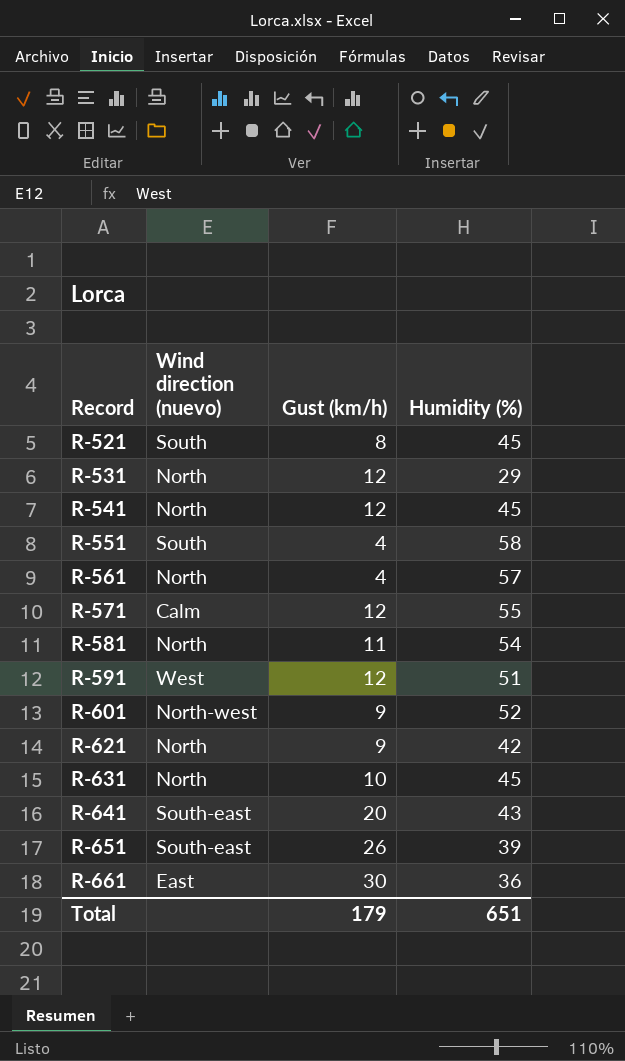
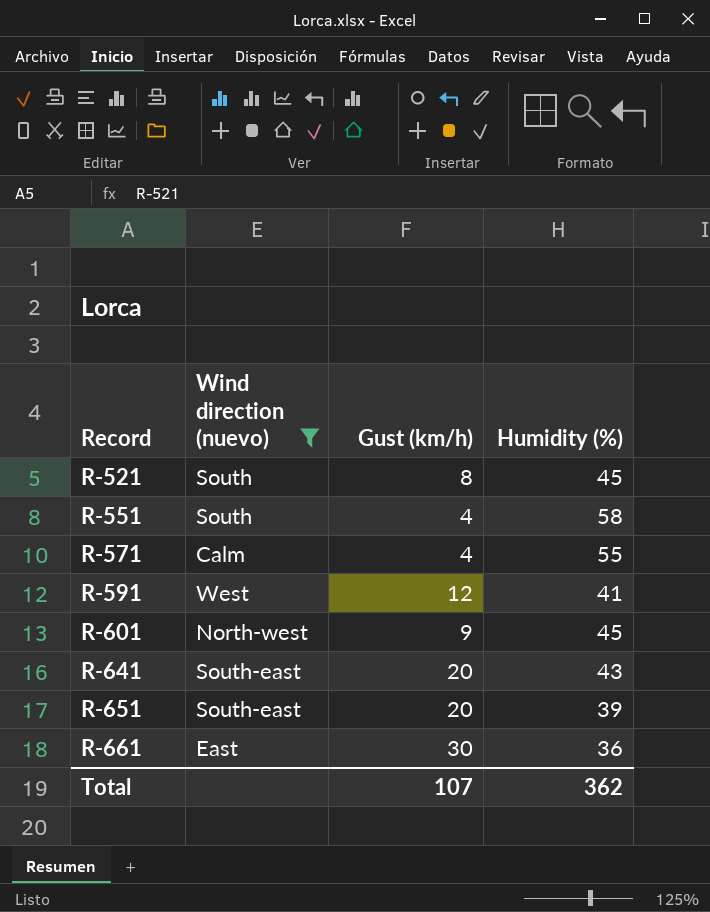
filter: none -> Wind direction (nuevo) != North
R-571 | Gust (km/h): 12 -> 4
R-591 | Humidity (%): 51 -> 41
R-601 | Humidity (%): 52 -> 45
R-651 | Gust (km/h): 26 -> 20
Total | Gust (km/h): 179 -> 107
Total | Humidity (%): 651 -> 362

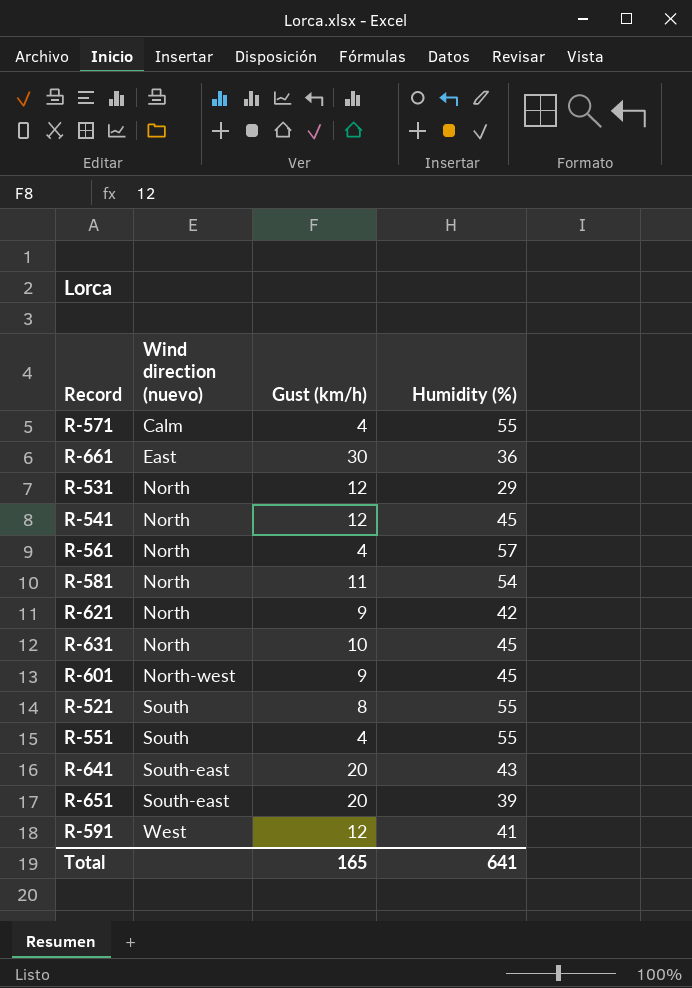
filter: Wind direction (nuevo) != North -> none
row order: Record ascending -> Wind direction (nuevo) ascending
R-521 | Humidity (%): 45 -> 55
R-551 | Humidity (%): 58 -> 55
Total | Gust (km/h): 107 -> 165
Total | Humidity (%): 362 -> 641

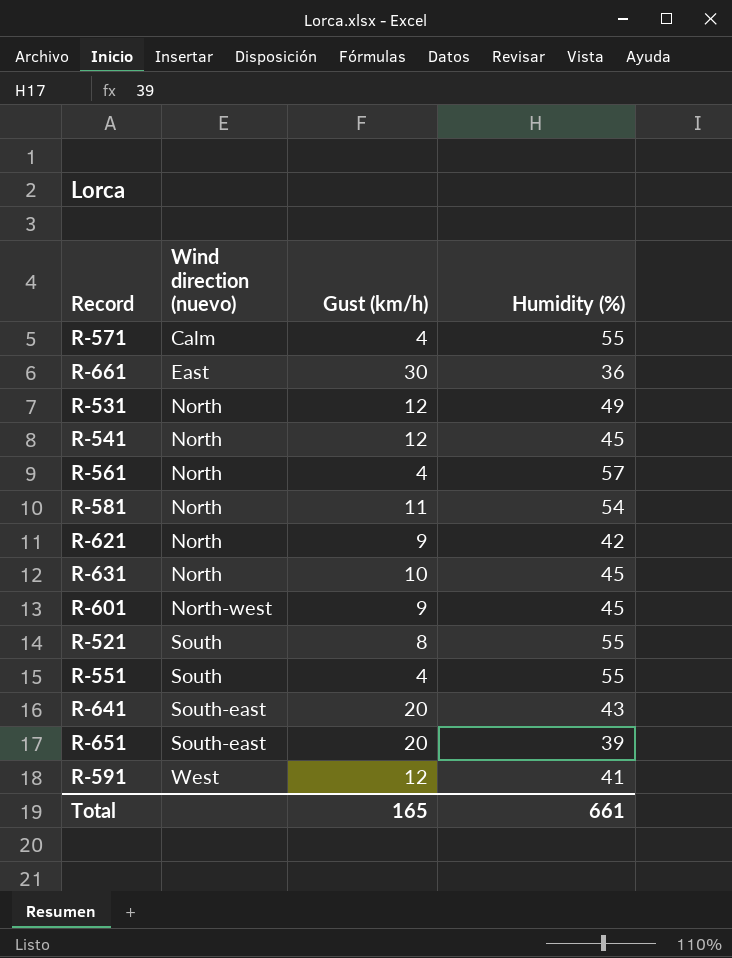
R-531 | Humidity (%): 29 -> 49
Total | Humidity (%): 641 -> 661

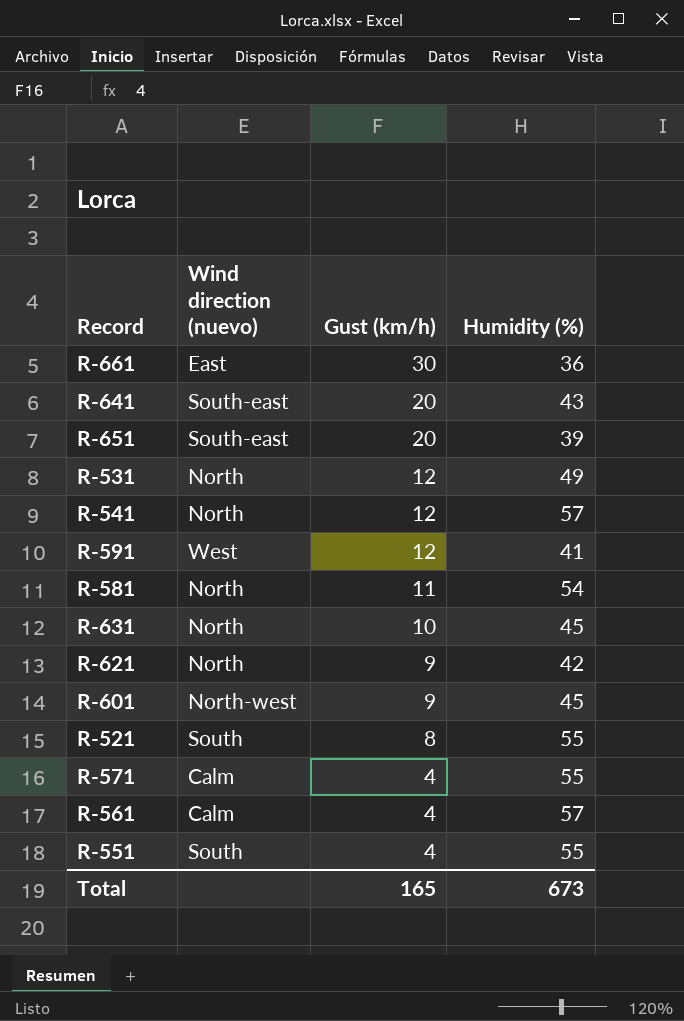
row order: Wind direction (nuevo) ascending -> Gust (km/h) descending
R-541 | Humidity (%): 45 -> 57
R-561 | Wind direction (nuevo): North -> Calm
Total | Humidity (%): 661 -> 673

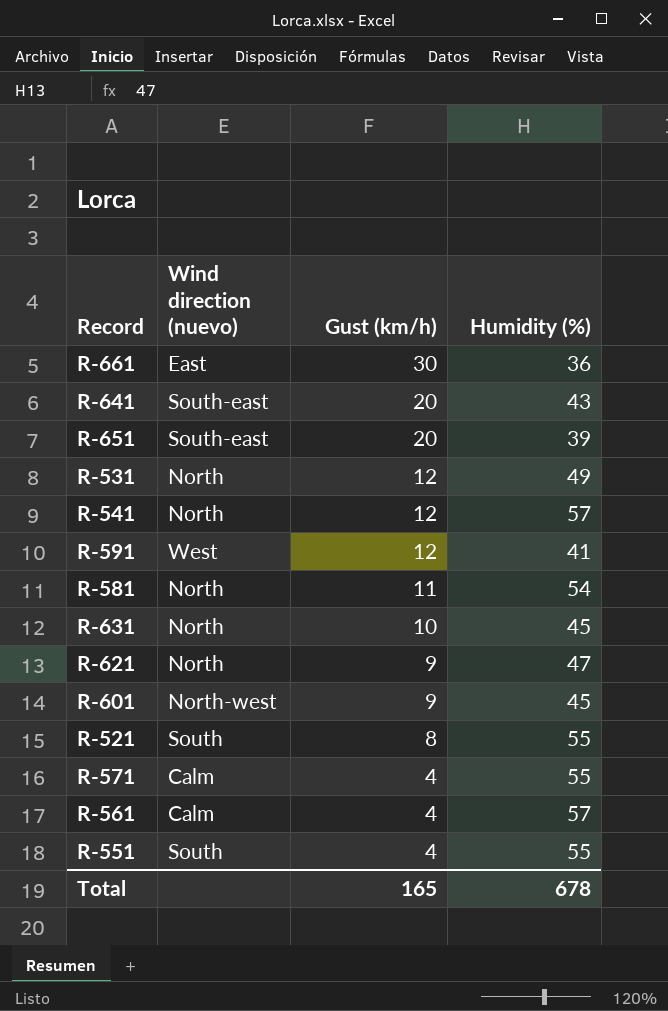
R-621 | Humidity (%): 42 -> 47
Total | Humidity (%): 673 -> 678

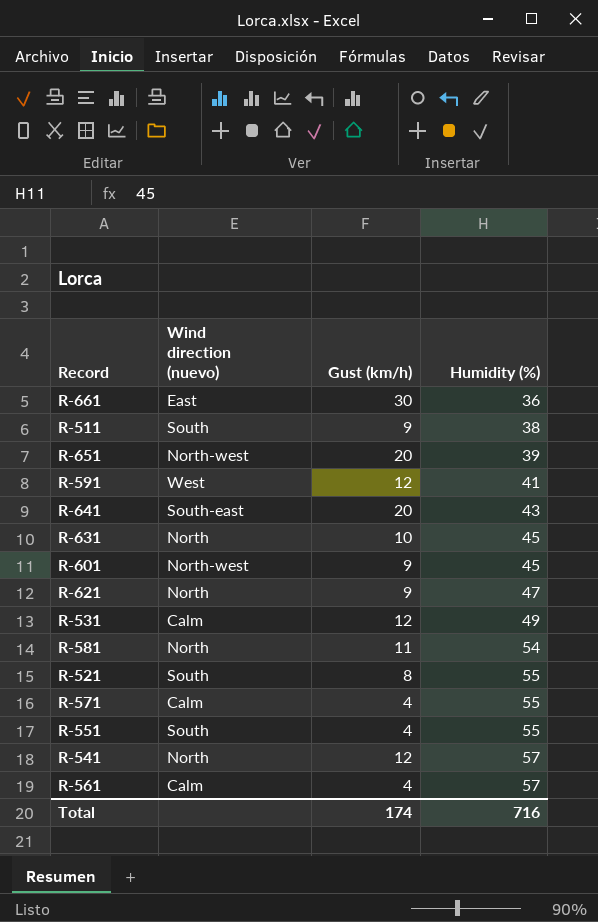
row order: Gust (km/h) descending -> Humidity (%) ascending
row R-511: none -> South | 9 | 38
R-651 | Wind direction (nuevo): South-east -> North-west
R-531 | Wind direction (nuevo): North -> Calm
Total | Gust (km/h): 165 -> 174
Total | Humidity (%): 678 -> 716

